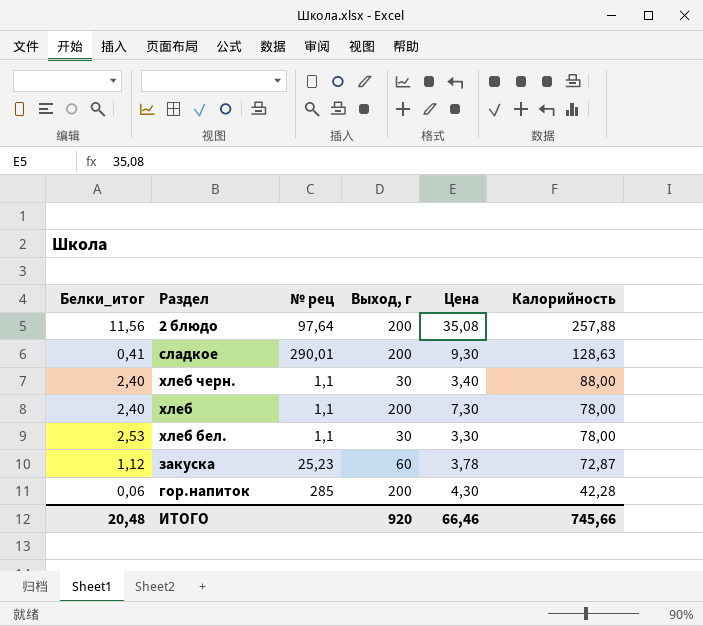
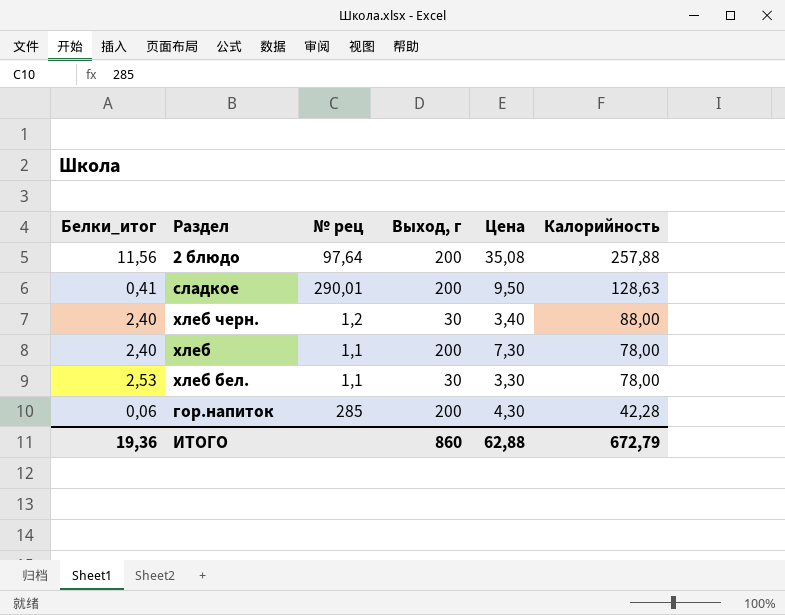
row закуска: 1,12 | 25,23 | 60 | 3,78 | 72,87 -> none
сладкое | Цена: 9,30 -> 9,50
хлеб черн. | № рец: 1,1 -> 1,2
ИТОГО | Белки_итог: 20,48 -> 19,36
ИТОГО | Выход, г: 920 -> 860
ИТОГО | Цена: 66,46 -> 62,88
ИТОГО | Калорийность: 745,66 -> 672,79

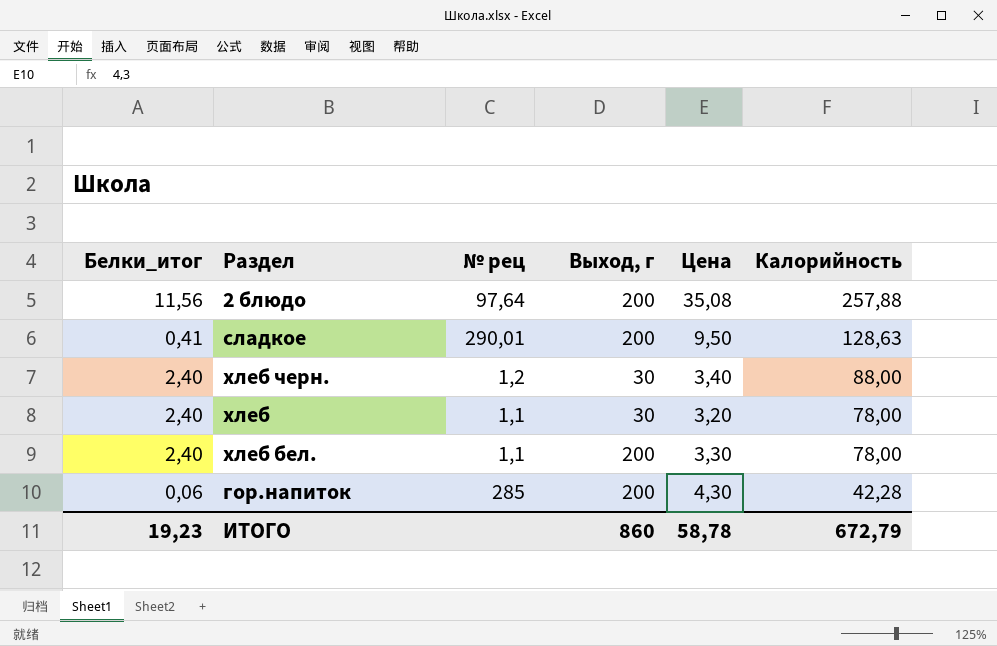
хлеб | Выход, г: 200 -> 30
хлеб | Цена: 7,30 -> 3,20
хлеб бел. | Белки_итог: 2,53 -> 2,40
хлеб бел. | Выход, г: 30 -> 200
ИТОГО | Белки_итог: 19,36 -> 19,23
ИТОГО | Цена: 62,88 -> 58,78

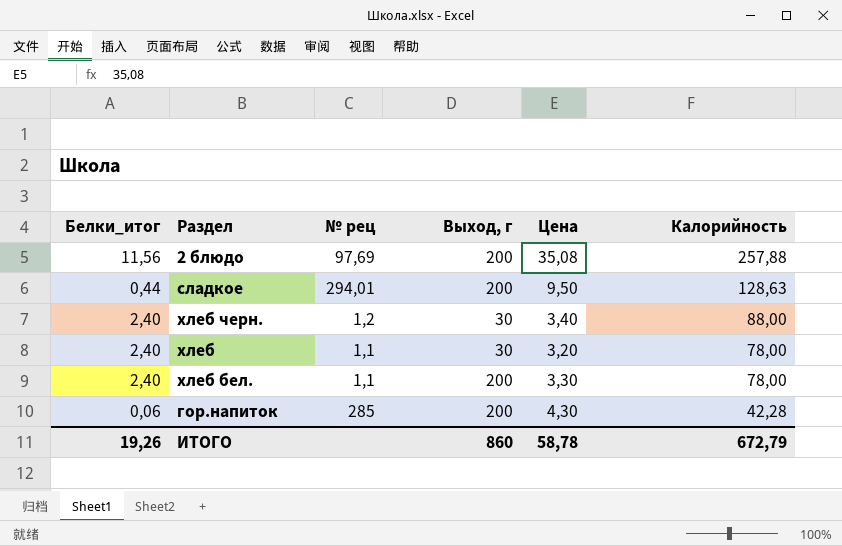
2 блюдо | № рец: 97,64 -> 97,69
сладкое | Белки_итог: 0,41 -> 0,44
сладкое | № рец: 290,01 -> 294,01
ИТОГО | Белки_итог: 19,23 -> 19,26

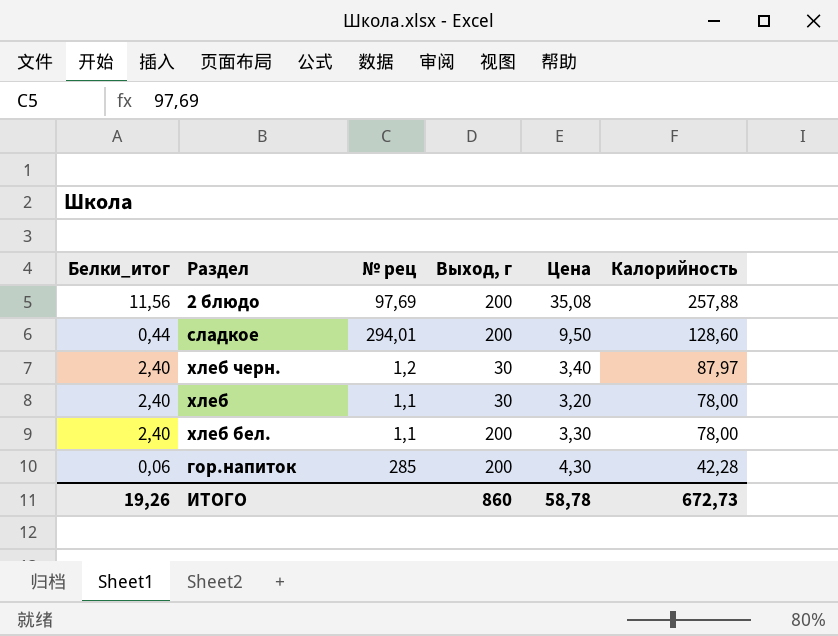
сладкое | Калорийность: 128,63 -> 128,60
хлеб черн. | Калорийность: 88,00 -> 87,97
ИТОГО | Калорийность: 672,79 -> 672,73

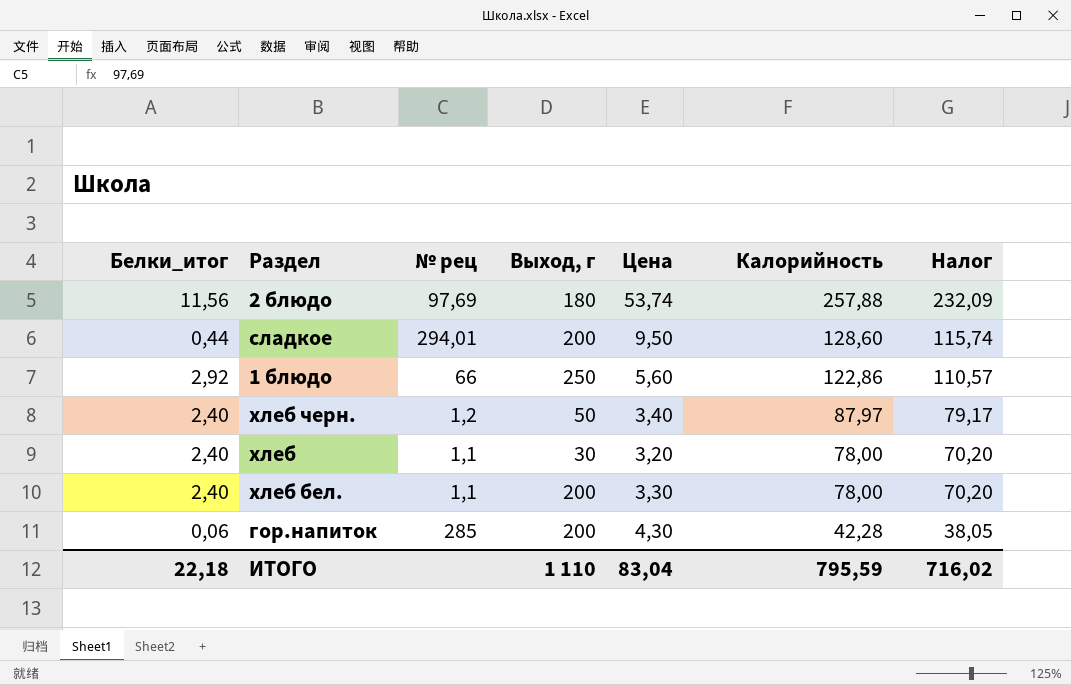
column Налог | formula: none -> [Калорийность] * 0,9
2 блюдо | Выход, г: 200 -> 180
2 блюдо | Цена: 35,08 -> 53,74
row 1 блюдо: none -> 2,92 | 66 | 250 | 5,60 | 122,86 | 110,57
хлеб черн. | Выход, г: 30 -> 50
ИТОГО | Белки_итог: 19,26 -> 22,18
ИТОГО | Выход, г: 860 -> 1 110
ИТОГО | Цена: 58,78 -> 83,04
ИТОГО | Калорийность: 672,73 -> 795,59

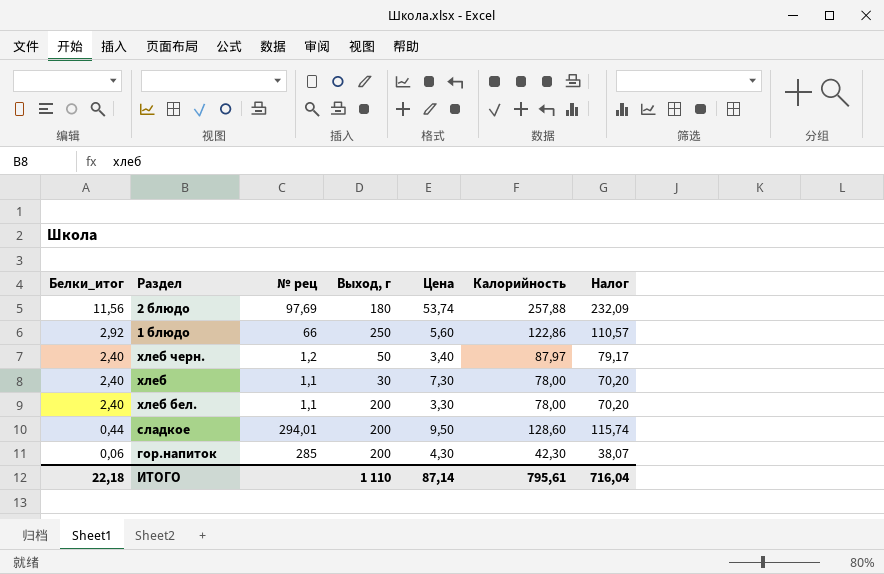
row order: Калорийность descending -> Белки_итог descending
хлеб | Цена: 3,20 -> 7,30
гор.напиток | Калорийность: 42,28 -> 42,30
гор.напиток | Налог: 38,05 -> 38,07
ИТОГО | Цена: 83,04 -> 87,14
ИТОГО | Калорийность: 795,59 -> 795,61
ИТОГО | Налог: 716,02 -> 716,04

